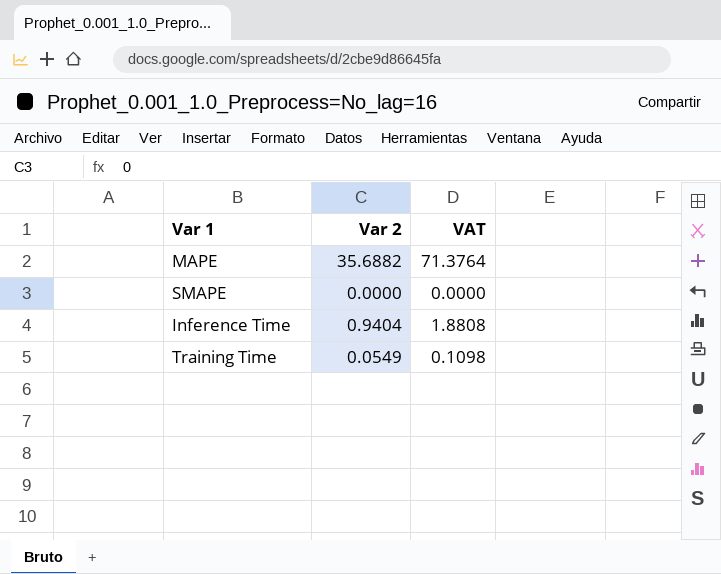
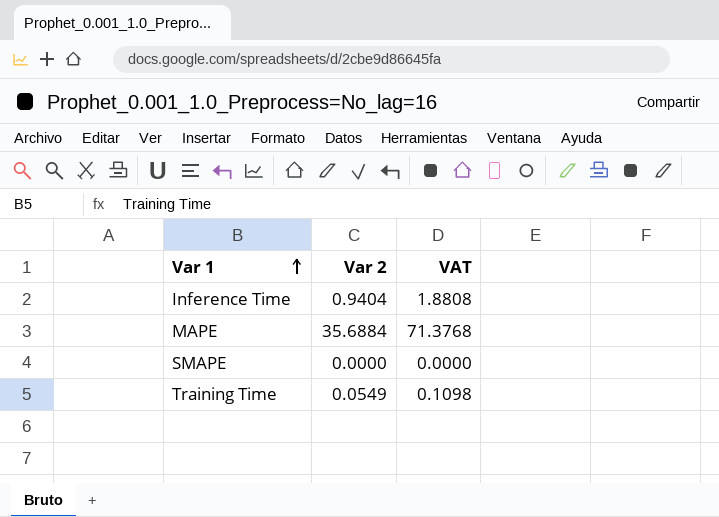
row order: none -> Var 1 ascending
MAPE | Var 2: 35.6882 -> 35.6884
MAPE | VAT: 71.3764 -> 71.3768

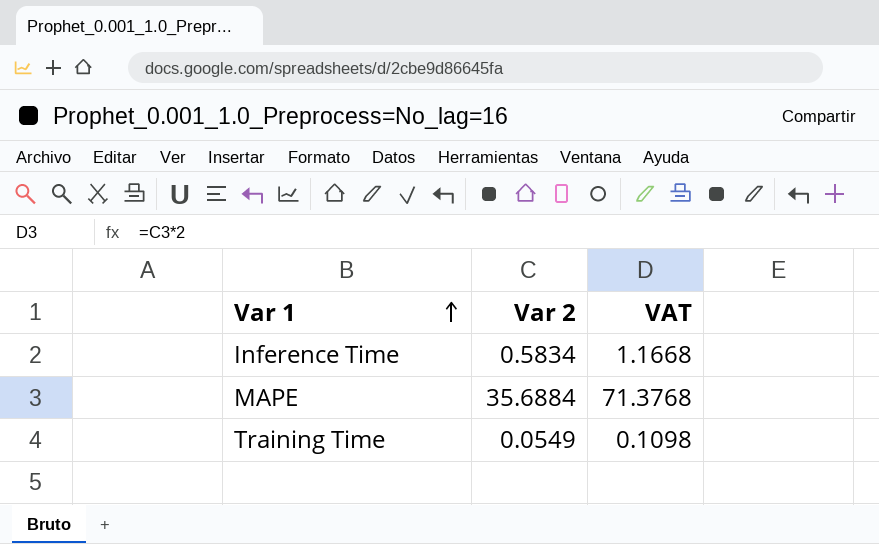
row SMAPE: 0.0000 | 0.0000 -> none
Inference Time | Var 2: 0.9404 -> 0.5834
Inference Time | VAT: 1.8808 -> 1.1668

